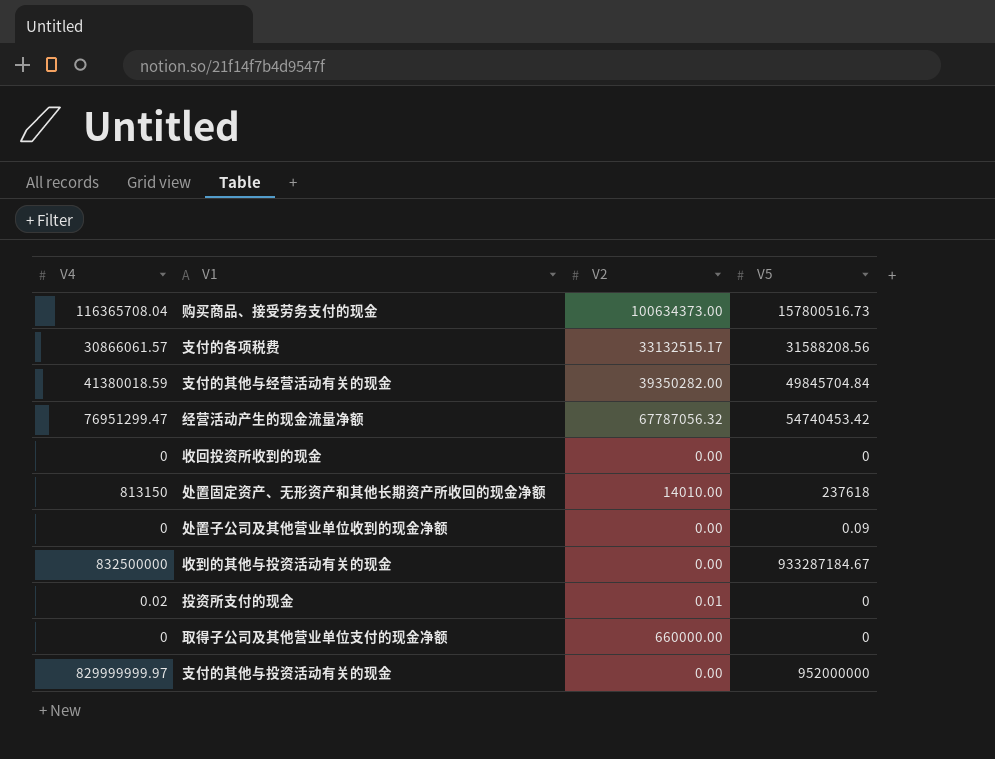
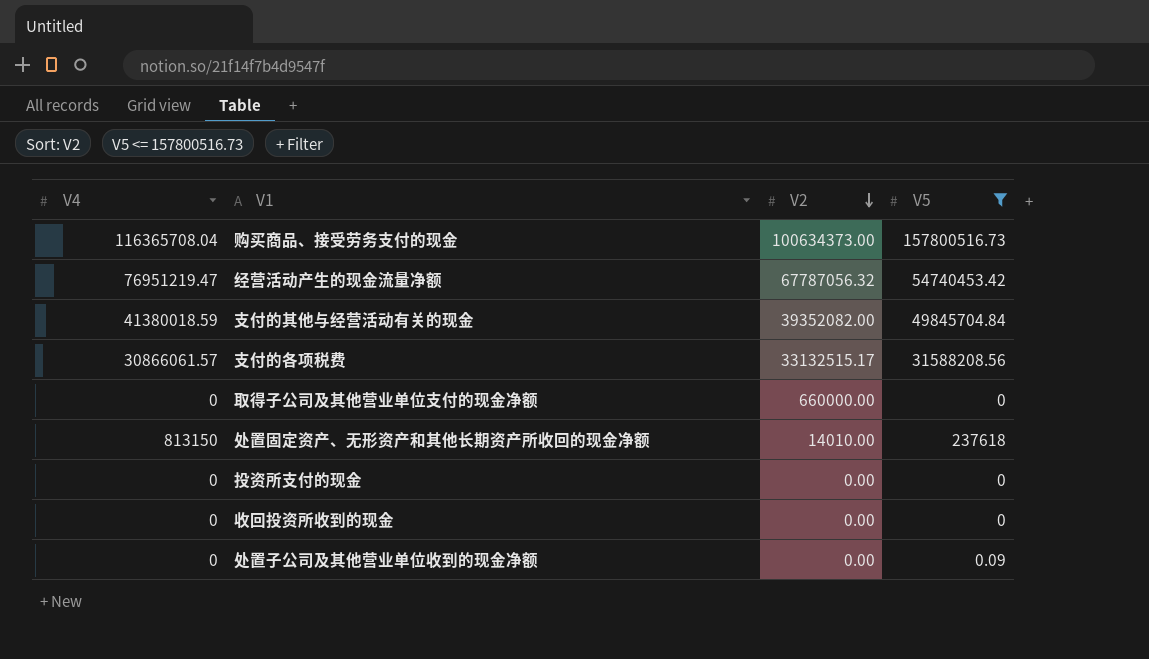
filter: none -> V5 <= 157800516.73
row order: none -> V2 descending
经营活动产生的现金流量净额 | V4: 76951299.47 -> 76951219.47
支付的其他与经营活动有关的现金 | V2: 39350282.00 -> 39352082.00
投资所支付的现金 | V4: 0.02 -> 0
投资所支付的现金 | V2: 0.01 -> 0.00

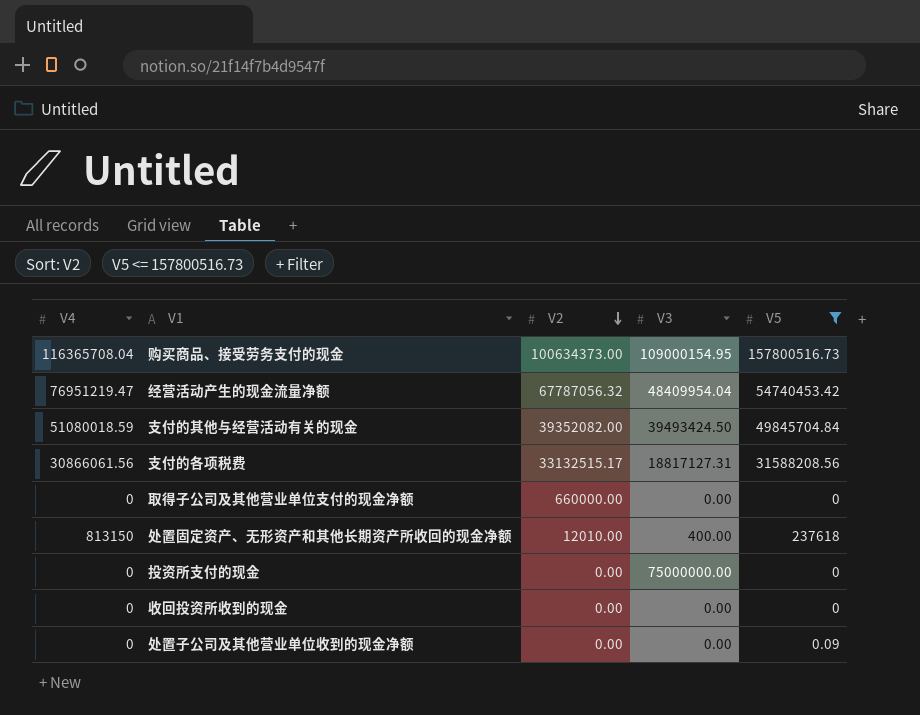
column V3 | position: none -> 4
支付的其他与经营活动有关的现金 | V4: 41380018.59 -> 51080018.59
支付的各项税费 | V4: 30866061.57 -> 30866061.56
处置固定资产、无形资产和其他长期资产所收回的现金净额 | V2: 14010.00 -> 12010.00

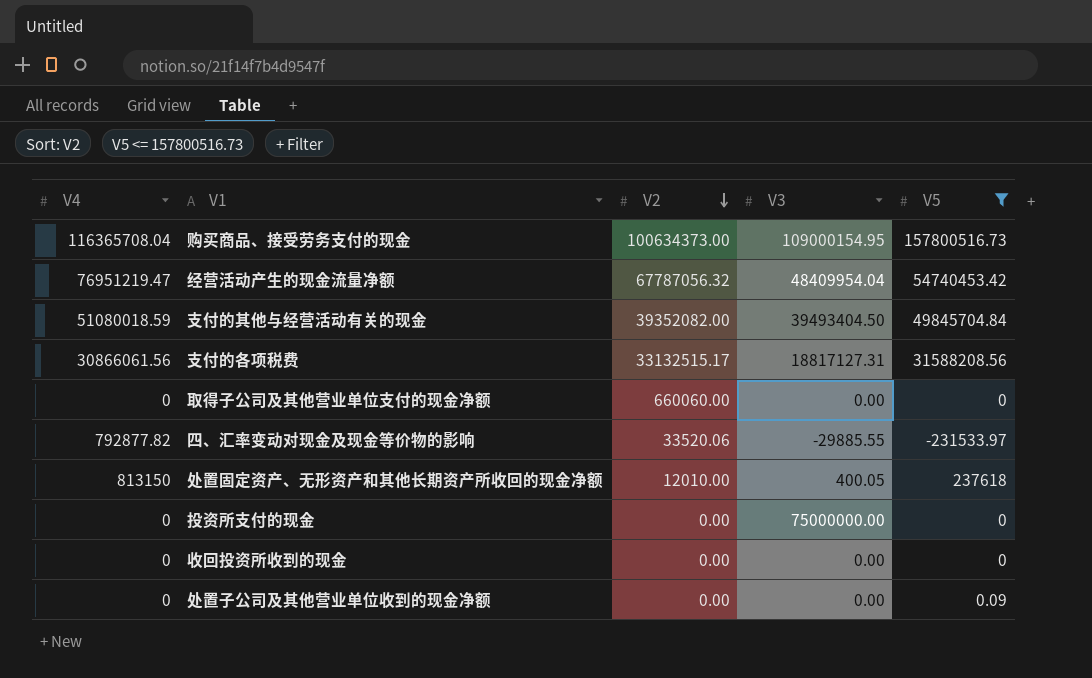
支付的其他与经营活动有关的现金 | V3: 39493424.50 -> 39493404.50
取得子公司及其他营业单位支付的现金净额 | V2: 660000.00 -> 660060.00
row 四、汇率变动对现金及现金等价物的影响: none -> 792877.82 | 33520.06 | -29885.55 | -231533.97
处置固定资产、无形资产和其他长期资产所收回的现金净额 | V3: 400.00 -> 400.05

